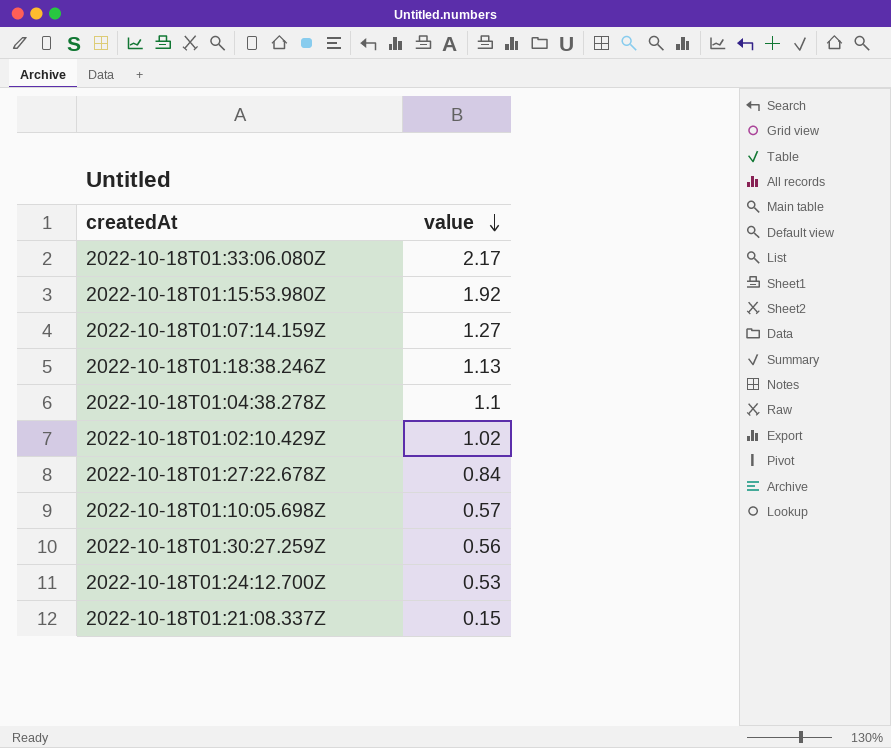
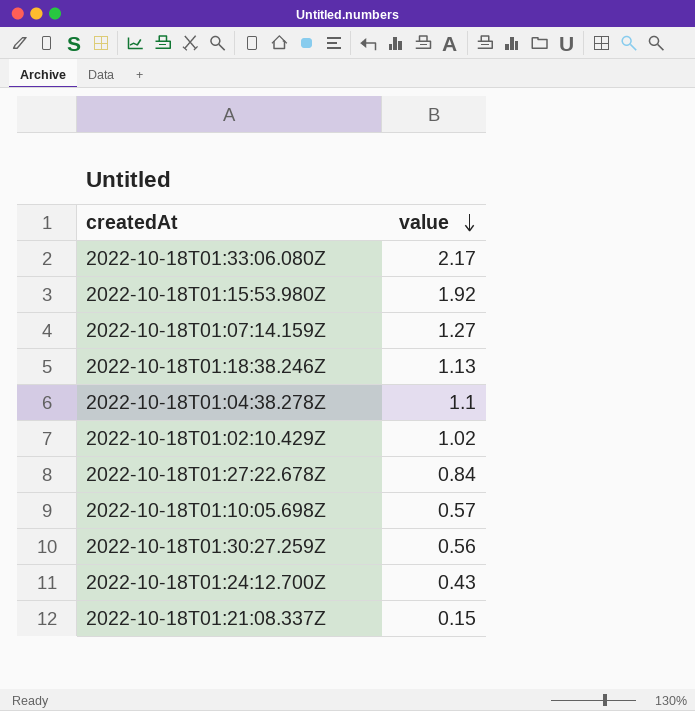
2022-10-18T01:24:12.700Z | value: 0.53 -> 0.43

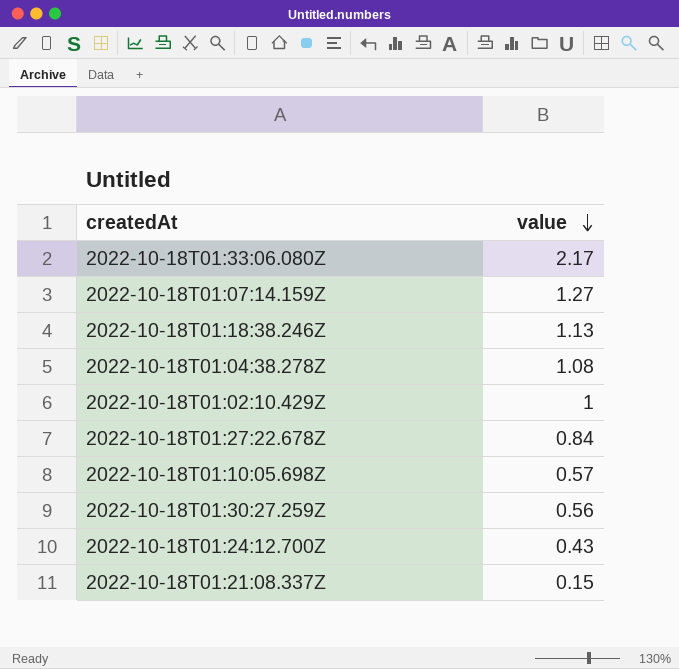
row 2022-10-18T01:15:53.980Z: 1.92 -> none
2022-10-18T01:04:38.278Z | value: 1.1 -> 1.08
2022-10-18T01:02:10.429Z | value: 1.02 -> 1

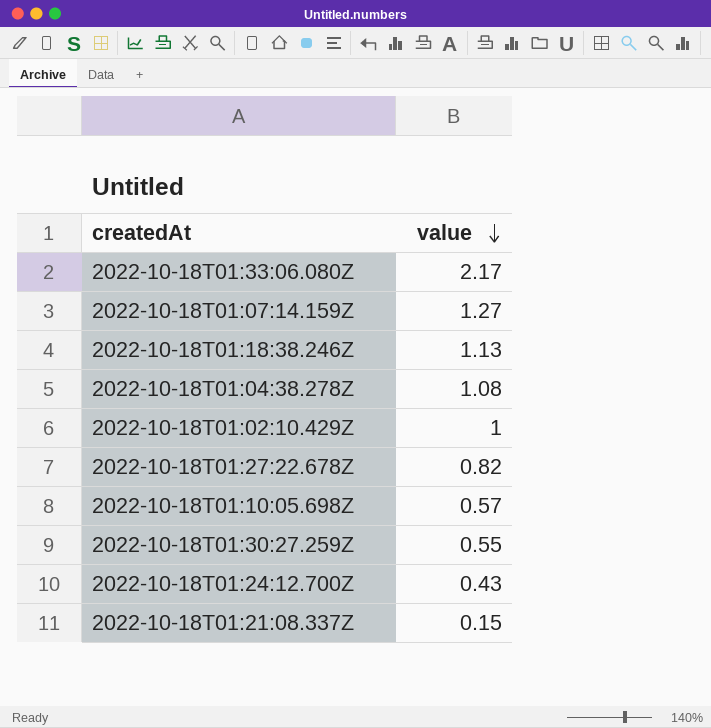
2022-10-18T01:27:22.678Z | value: 0.84 -> 0.82
2022-10-18T01:30:27.259Z | value: 0.56 -> 0.55

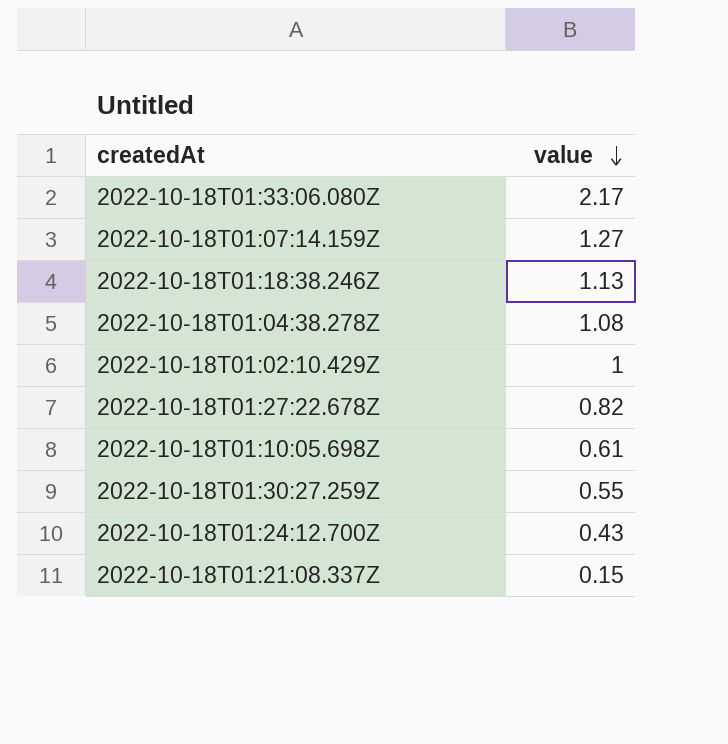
2022-10-18T01:10:05.698Z | value: 0.57 -> 0.61

